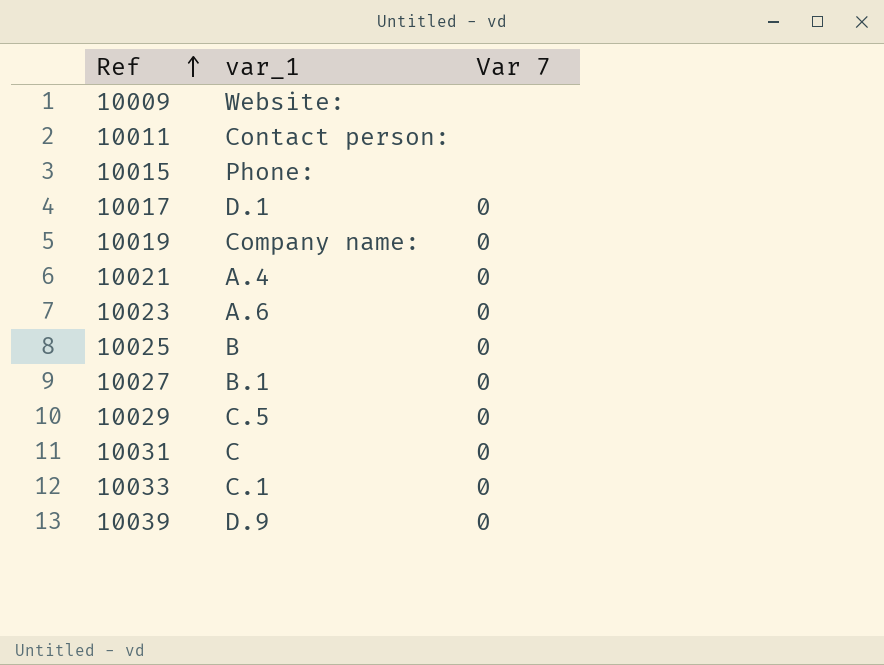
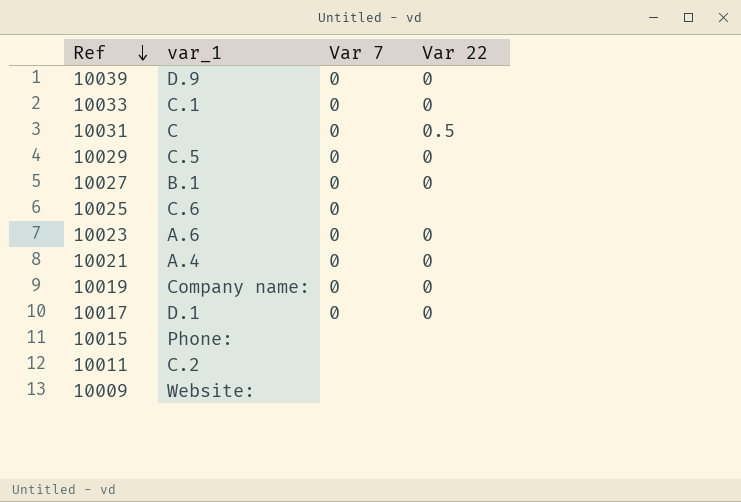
row order: Ref ascending -> Ref descending
column Var 22 | position: none -> 4
10025 | var_1: B -> C.6
10011 | var_1: Contact person: -> C.2

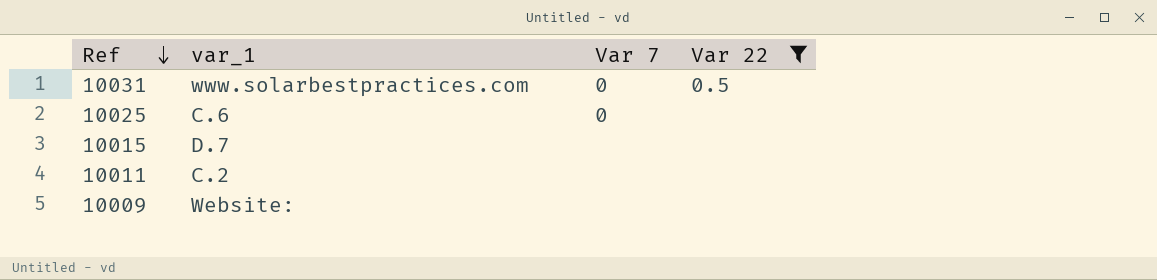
filter: none -> Var 22 != 0
10031 | var_1: C -> www.solarbestpractices.com
10015 | var_1: Phone: -> D.7

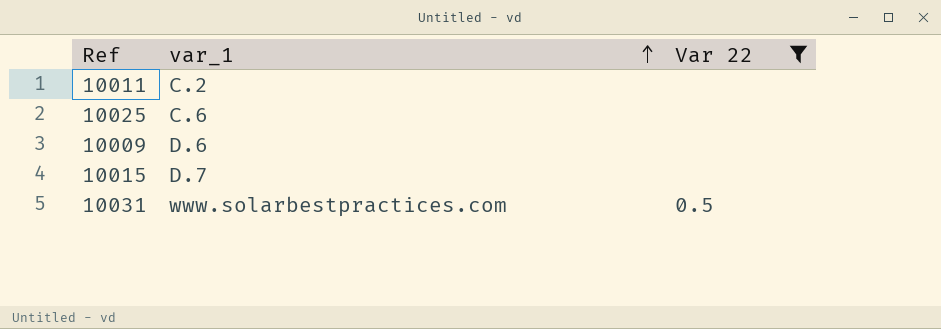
row order: Ref descending -> var_1 ascending
column Var 7 | position: 3 -> none
10009 | var_1: Website: -> D.6

